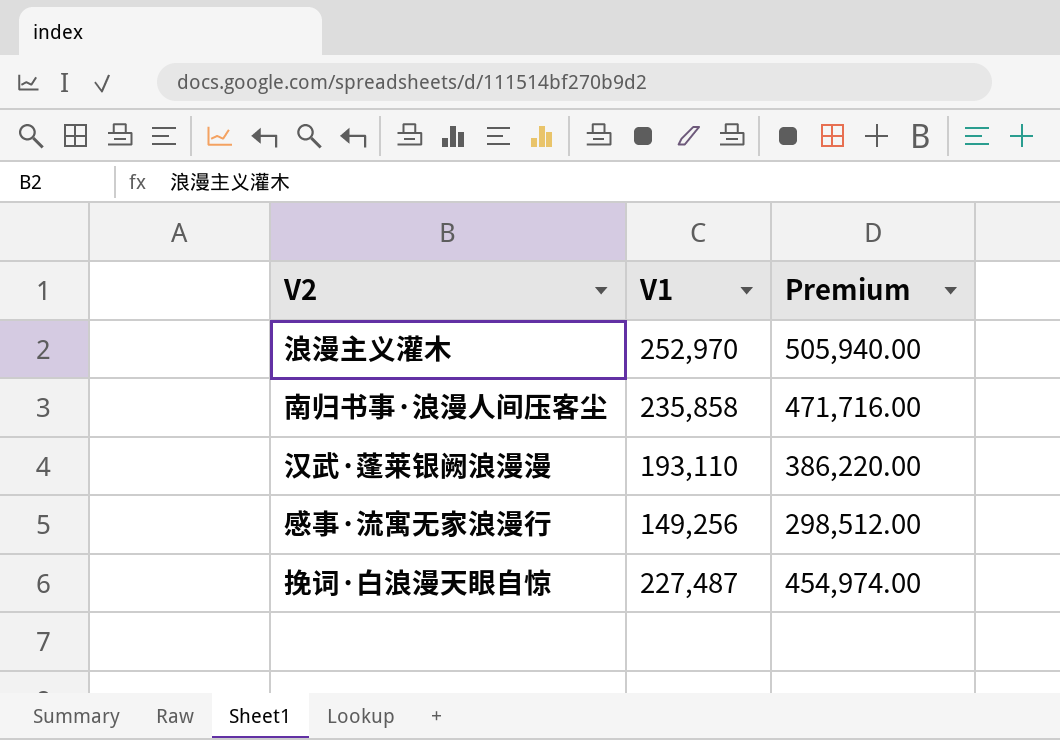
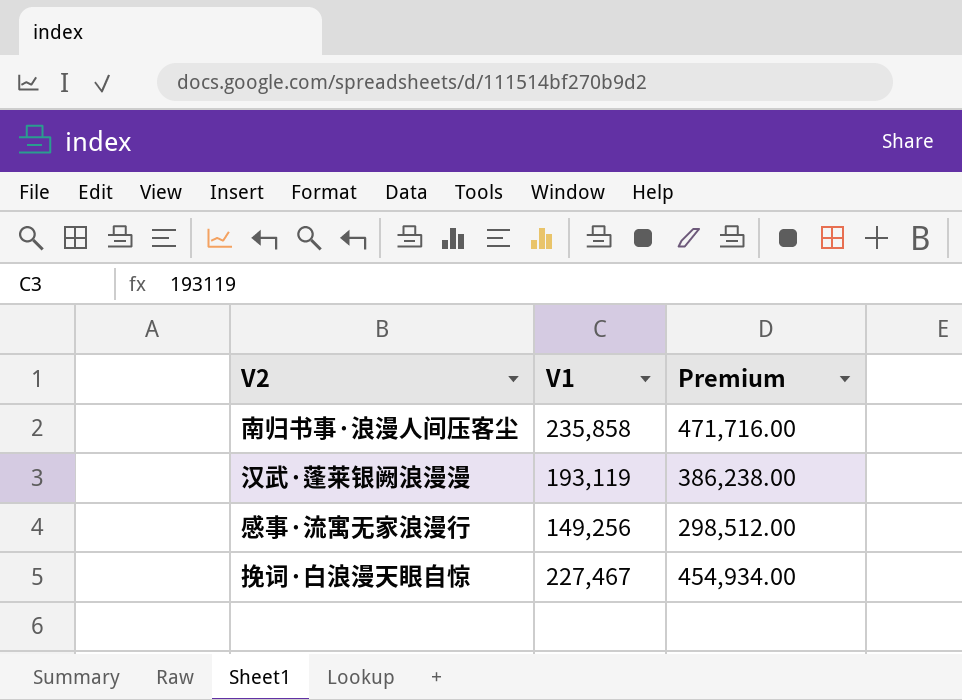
row 浪漫主义灌木: 252,970 | 505,940.00 -> none
汉武·蓬莱银阙浪漫漫 | V1: 193,110 -> 193,119
汉武·蓬莱银阙浪漫漫 | Premium: 386,220.00 -> 386,238.00
挽词·白浪漫天眼自惊 | V1: 227,487 -> 227,467
挽词·白浪漫天眼自惊 | Premium: 454,974.00 -> 454,934.00

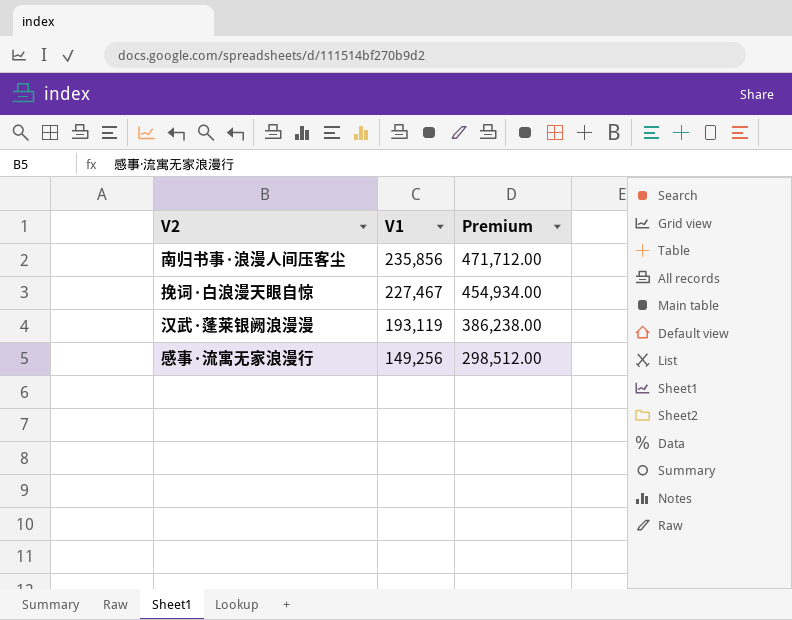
row order: none -> V1 descending
南归书事·浪漫人间压客尘 | V1: 235,858 -> 235,856
南归书事·浪漫人间压客尘 | Premium: 471,716.00 -> 471,712.00

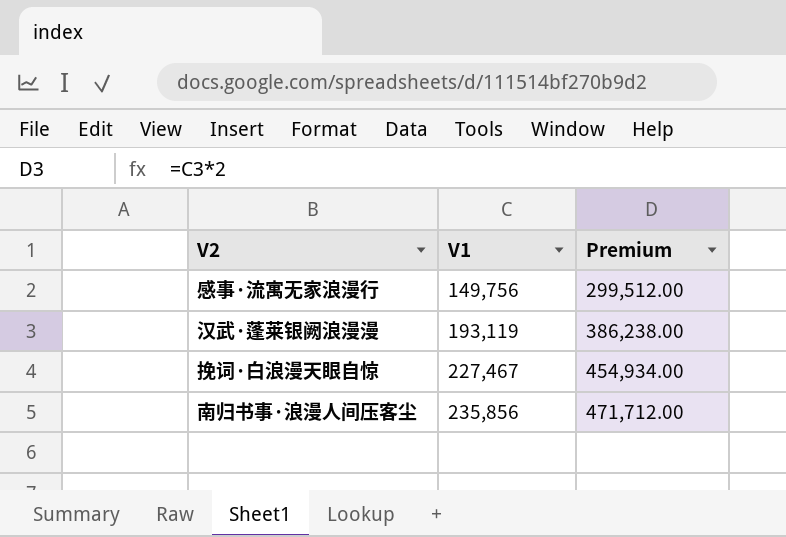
row order: V1 descending -> V1 ascending
感事·流寓无家浪漫行 | V1: 149,256 -> 149,756
感事·流寓无家浪漫行 | Premium: 298,512.00 -> 299,512.00

